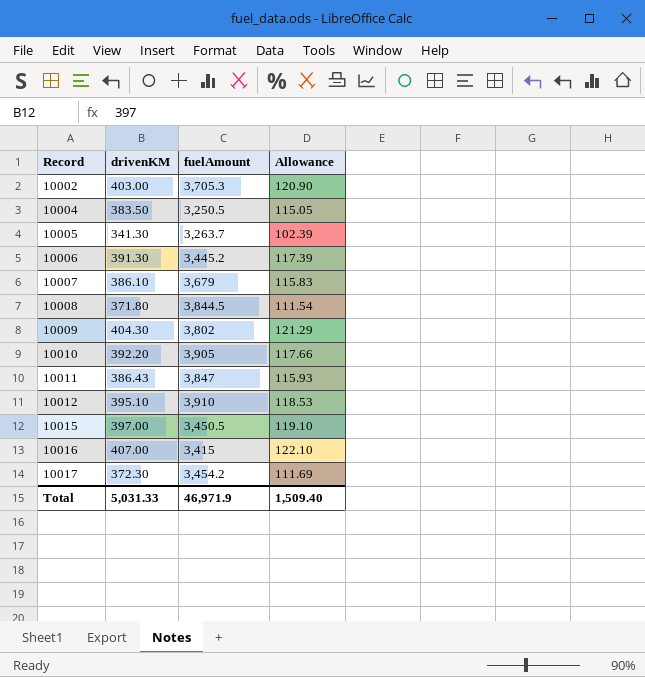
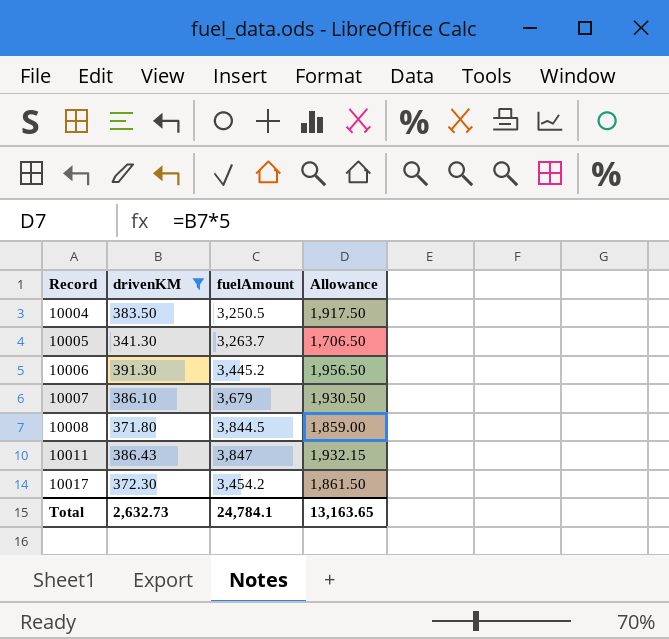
filter: none -> drivenKM <= 391.30
column Allowance | formula: [drivenKM] * 0.3 -> [drivenKM] * 5
Total | drivenKM: 5,031.33 -> 2,632.73
Total | fuelAmount: 46,971.9 -> 24,784.1
Total | Allowance: 1,509.40 -> 13,163.65

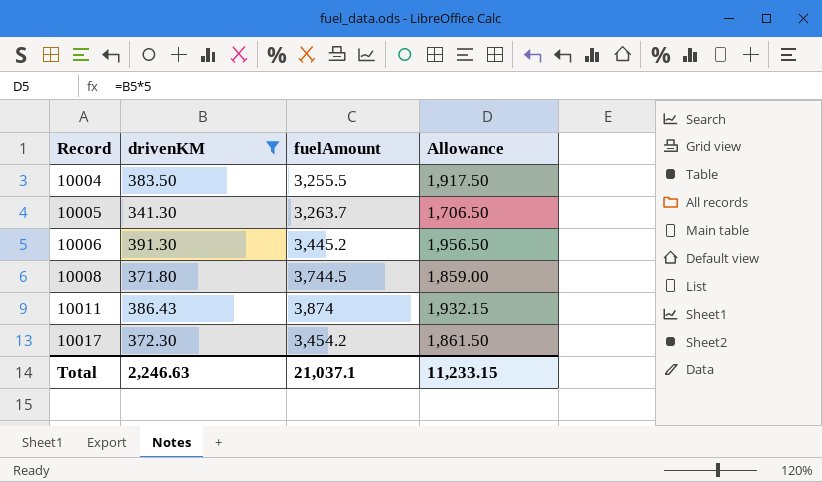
row 10007: 386.10 | 3,679 | 1,930.50 -> none
10004 | fuelAmount: 3,250.5 -> 3,255.5
10008 | fuelAmount: 3,844.5 -> 3,744.5
10011 | fuelAmount: 3,847 -> 3,874
Total | drivenKM: 2,632.73 -> 2,246.63
Total | fuelAmount: 24,784.1 -> 21,037.1
Total | Allowance: 13,163.65 -> 11,233.15

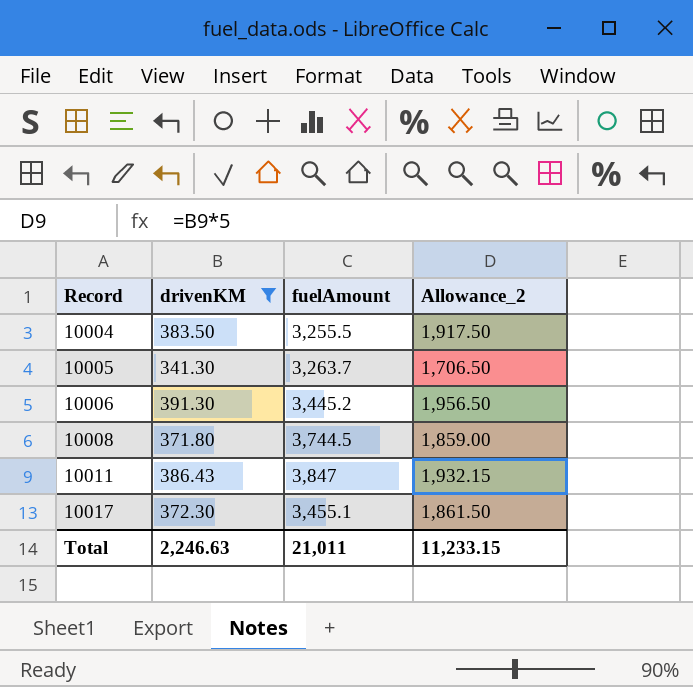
column name: Allowance -> Allowance_2
10011 | fuelAmount: 3,874 -> 3,847
10017 | fuelAmount: 3,454.2 -> 3,455.1
Total | fuelAmount: 21,037.1 -> 21,011

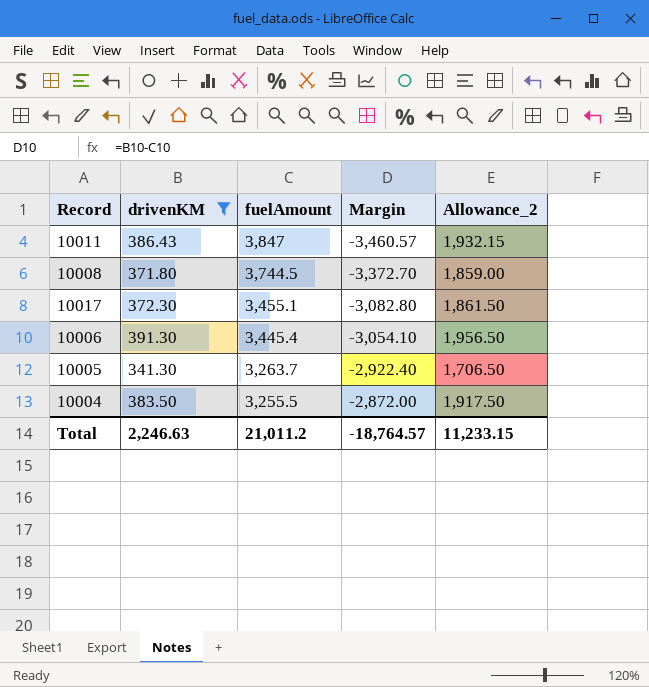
row order: Record ascending -> fuelAmount descending
column Margin | formula: none -> [drivenKM] - [fuelAmount]
10006 | fuelAmount: 3,445.2 -> 3,445.4
Total | fuelAmount: 21,011 -> 21,011.2

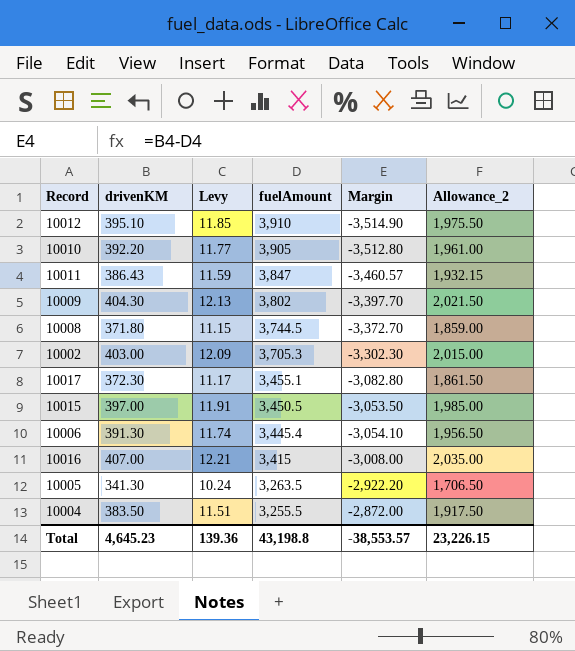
filter: drivenKM <= 391.30 -> none
column Levy | formula: none -> [drivenKM] * 0.03
10005 | fuelAmount: 3,263.7 -> 3,263.5
10005 | Margin: -2,922.40 -> -2,922.20
Total | drivenKM: 2,246.63 -> 4,645.23
Total | fuelAmount: 21,011.2 -> 43,198.8
Total | Margin: -18,764.57 -> -38,553.57
Total | Allowance_2: 11,233.15 -> 23,226.15

